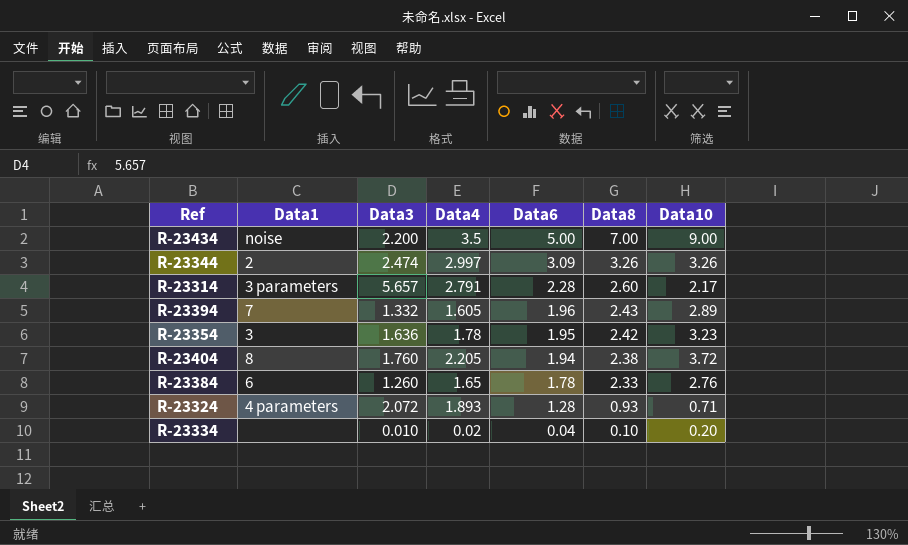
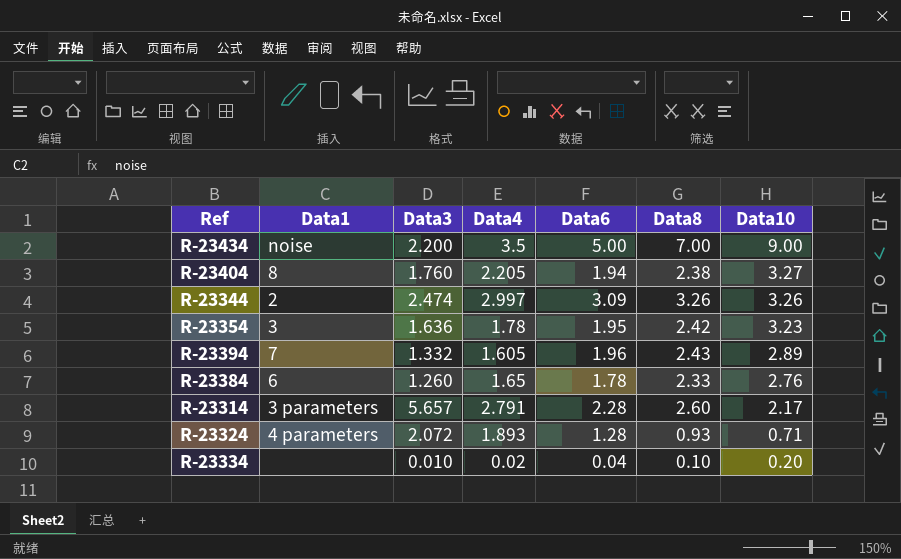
row order: Data6 descending -> Data10 descending
R-23404 | Data10: 3.72 -> 3.27

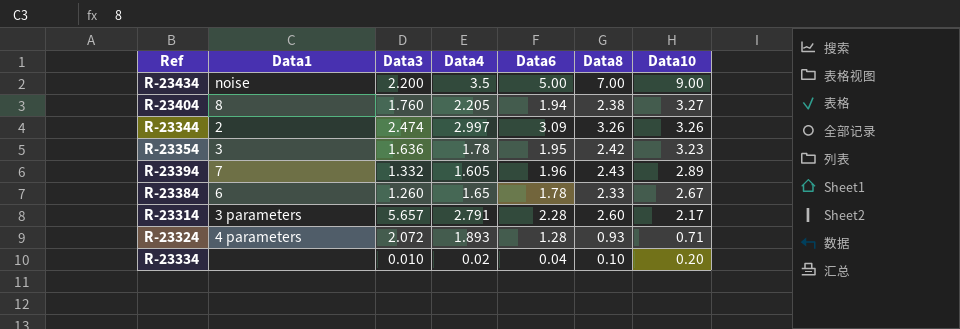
R-23384 | Data10: 2.76 -> 2.67

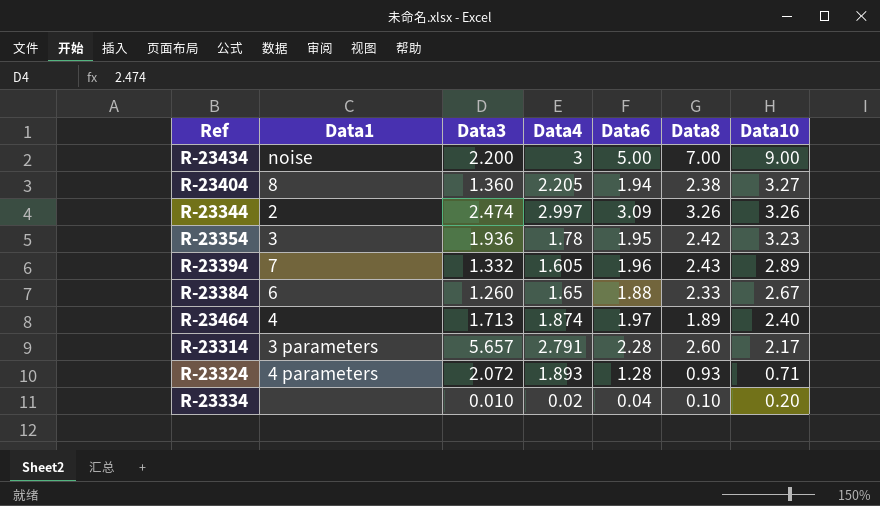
R-23434 | Data4: 3.5 -> 3
R-23404 | Data3: 1.760 -> 1.360
R-23354 | Data3: 1.636 -> 1.936
R-23384 | Data6: 1.78 -> 1.88
row R-23464: none -> 4 | 1.713 | 1.874 | 1.97 | 1.89 | 2.40

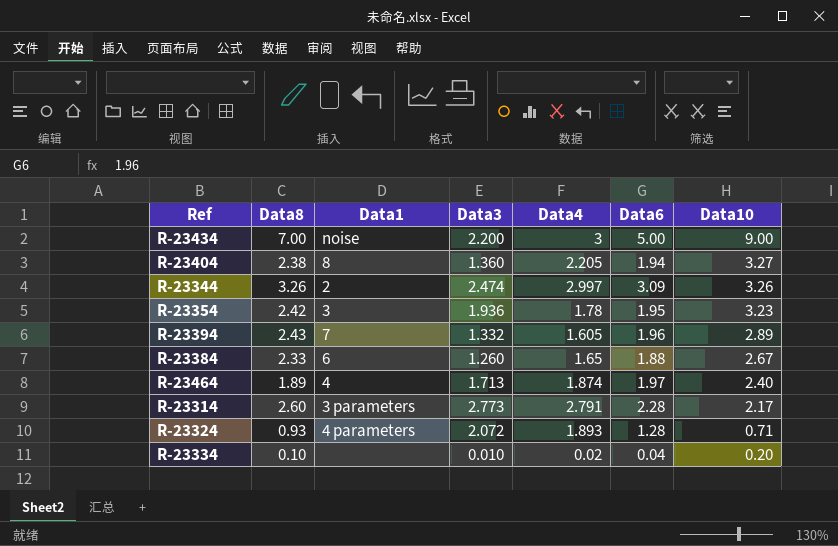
column Data8 | position: 6 -> 2
R-23314 | Data3: 5.657 -> 2.773

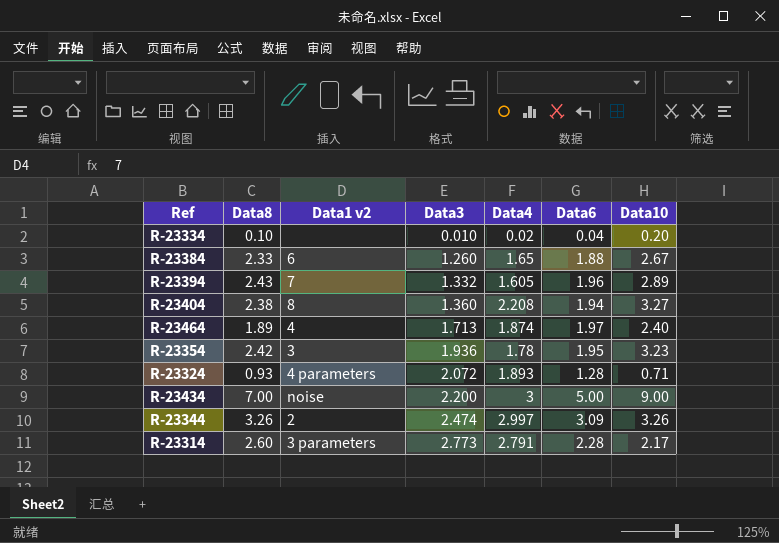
row order: Data10 descending -> Data3 ascending
column name: Data1 -> Data1 v2
R-23404 | Data4: 2.205 -> 2.208

